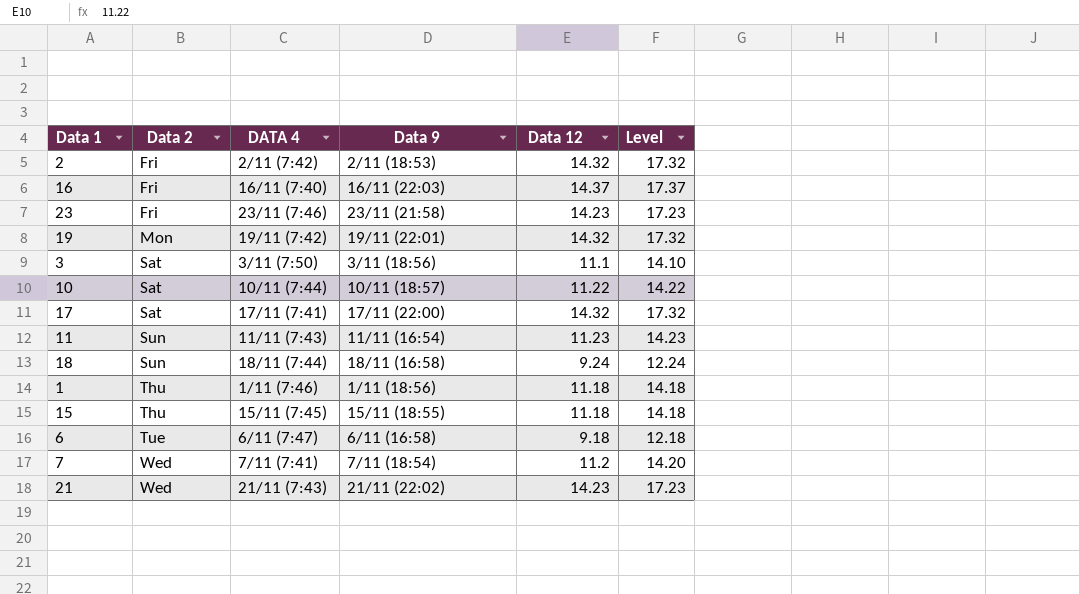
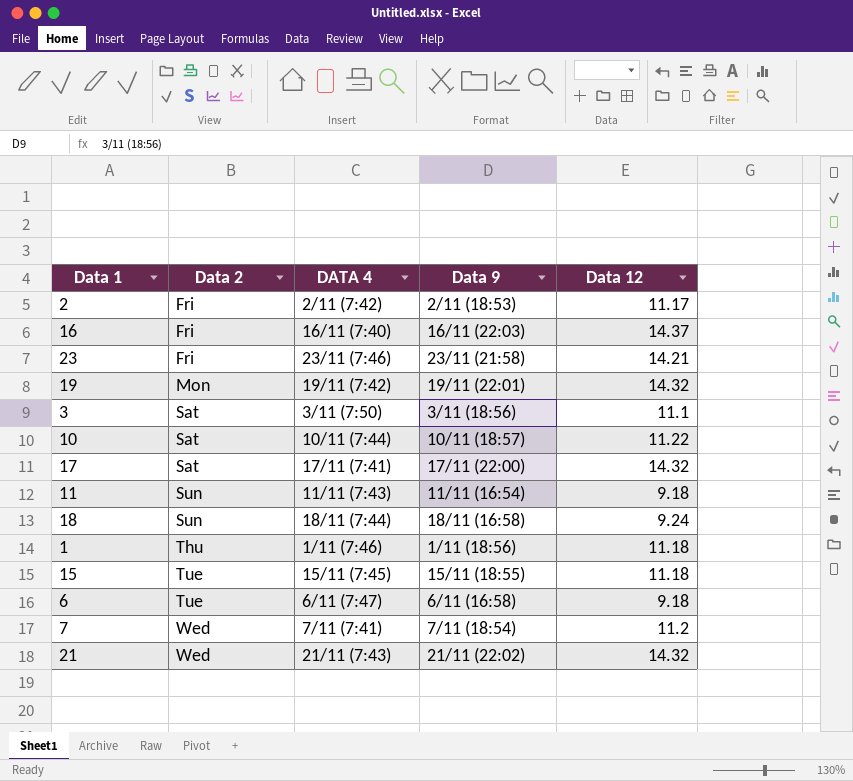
column Level | formula: [Data 12] + 3 -> none
2 | Data 12: 14.32 -> 11.17
23 | Data 12: 14.23 -> 14.21
11 | Data 12: 11.23 -> 9.18
15 | Data 2: Thu -> Tue
21 | Data 12: 14.23 -> 14.32

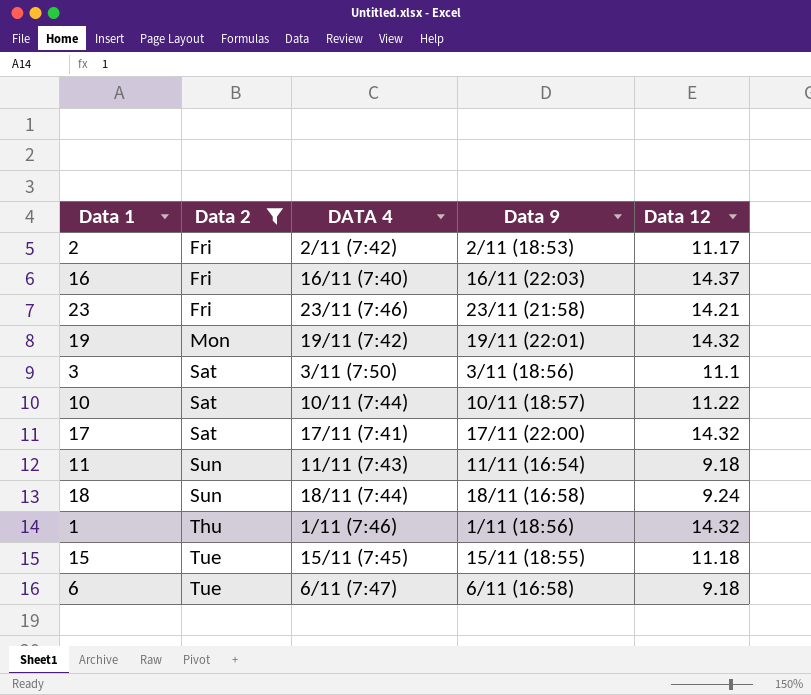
filter: none -> Data 2 != Wed
1 | Data 12: 11.18 -> 14.32

